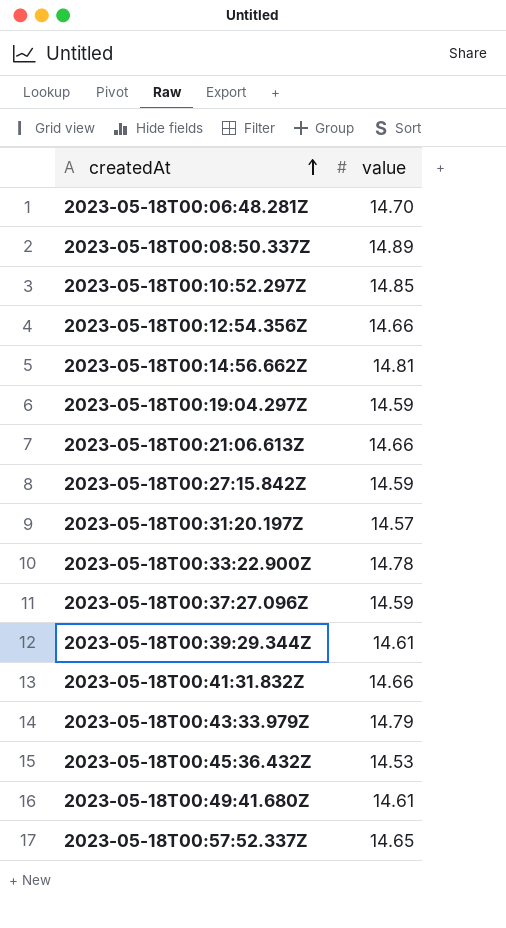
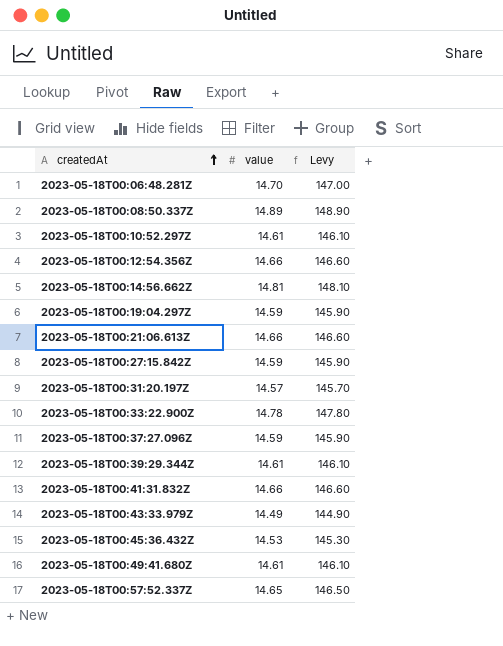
column Levy | formula: none -> [value] * 10
2023-05-18T00:10:52.297Z | value: 14.85 -> 14.61
2023-05-18T00:43:33.979Z | value: 14.79 -> 14.49

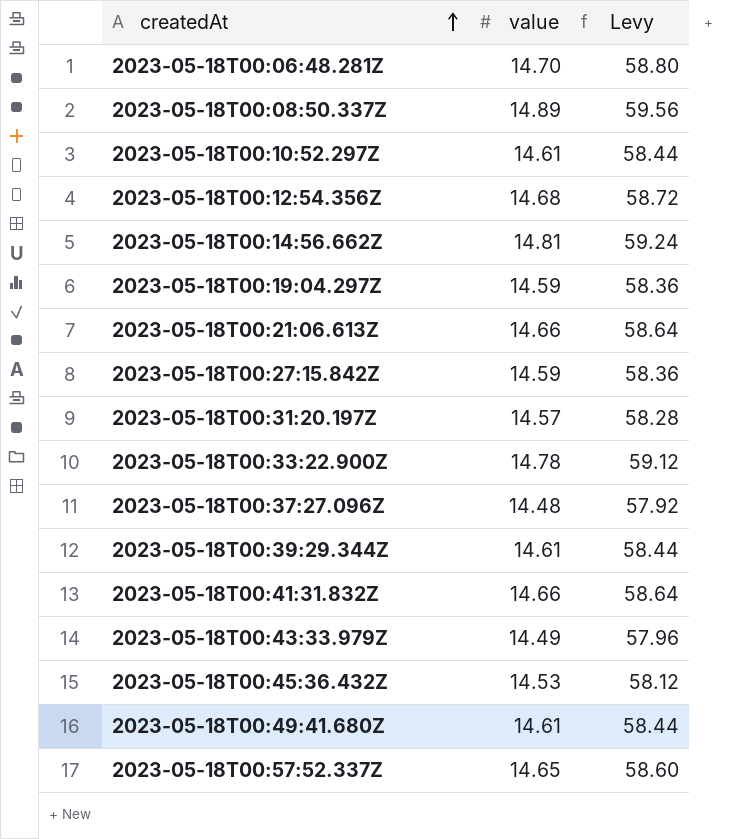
column Levy | formula: [value] * 10 -> [value] * 4
2023-05-18T00:12:54.356Z | value: 14.66 -> 14.68
2023-05-18T00:37:27.096Z | value: 14.59 -> 14.48

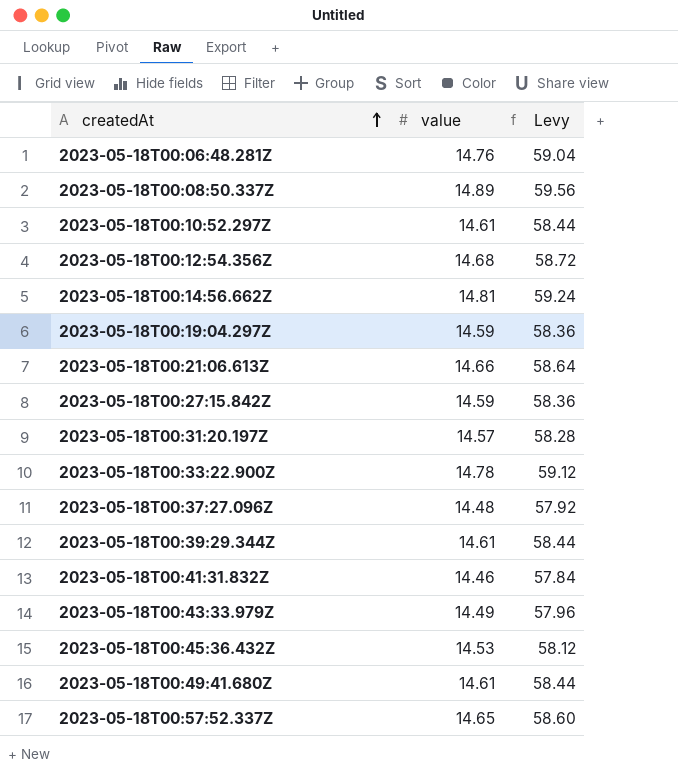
2023-05-18T00:06:48.281Z | value: 14.70 -> 14.76
2023-05-18T00:06:48.281Z | Levy: 58.80 -> 59.04
2023-05-18T00:41:31.832Z | value: 14.66 -> 14.46
2023-05-18T00:41:31.832Z | Levy: 58.64 -> 57.84

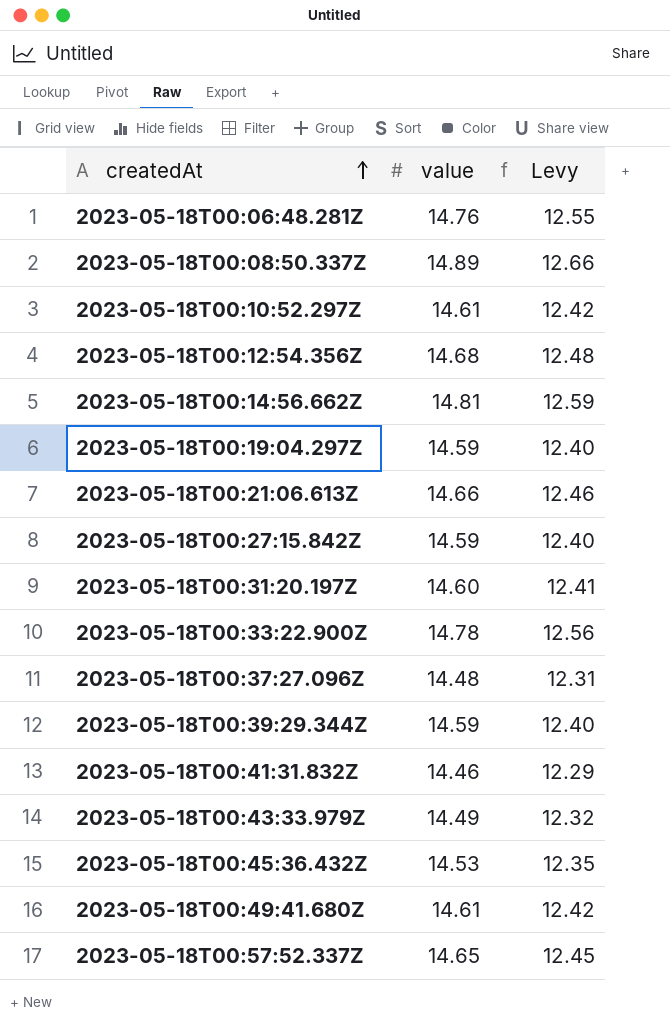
column Levy | formula: [value] * 4 -> [value] * 0.85
2023-05-18T00:31:20.197Z | value: 14.57 -> 14.60
2023-05-18T00:39:29.344Z | value: 14.61 -> 14.59

